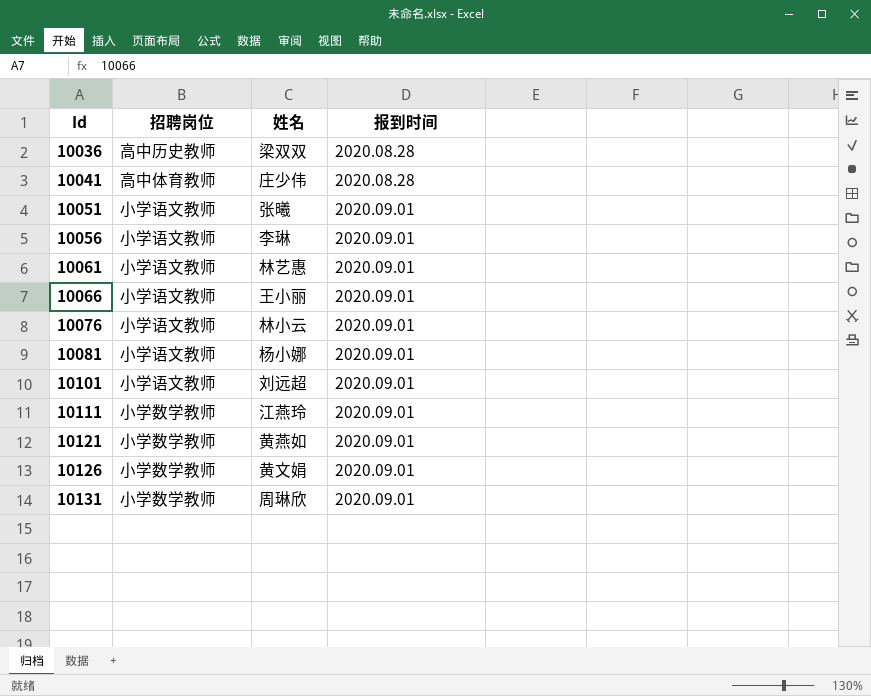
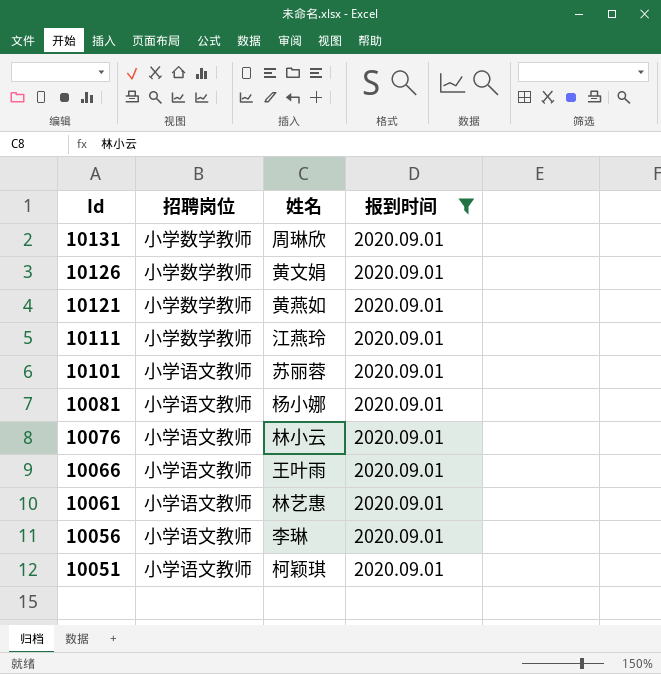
filter: none -> 报到时间 = 2020.09.01
row order: Id ascending -> Id descending
10101 | 姓名: 刘远超 -> 苏丽蓉
10066 | 姓名: 王小丽 -> 王叶雨
10051 | 姓名: 张曦 -> 柯颖琪

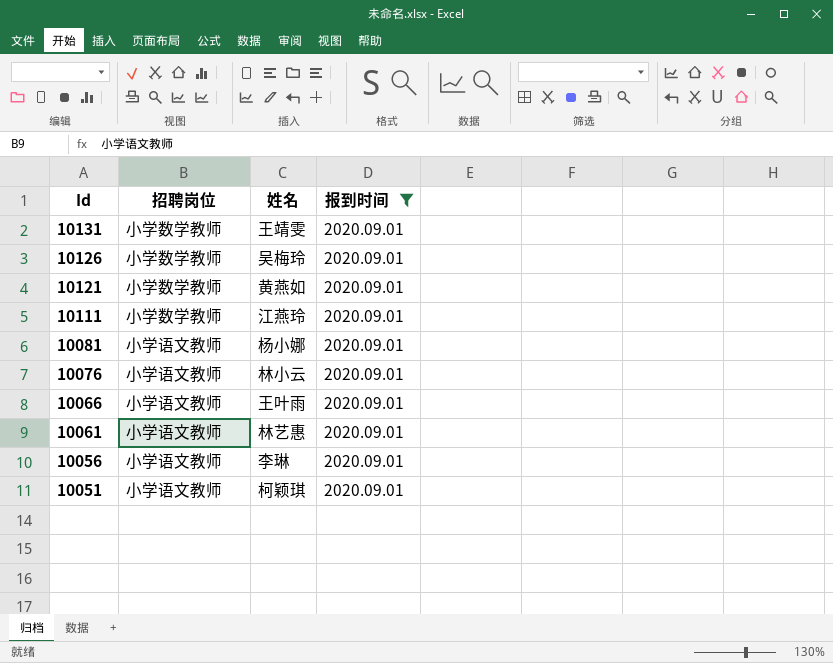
row 10101: 小学语文教师 | 苏丽蓉 | 2020.09.01 -> none
10131 | 姓名: 周琳欣 -> 王靖雯
10126 | 姓名: 黄文娟 -> 吴梅玲

